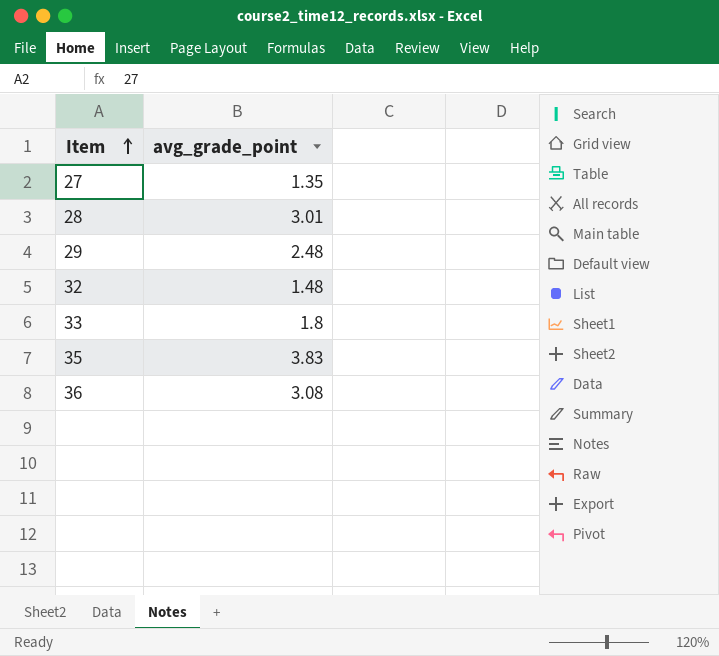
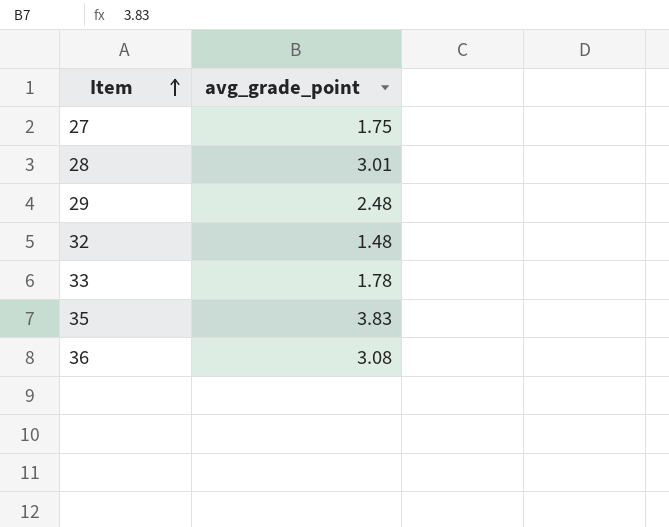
27 | avg_grade_point: 1.35 -> 1.75
33 | avg_grade_point: 1.8 -> 1.78

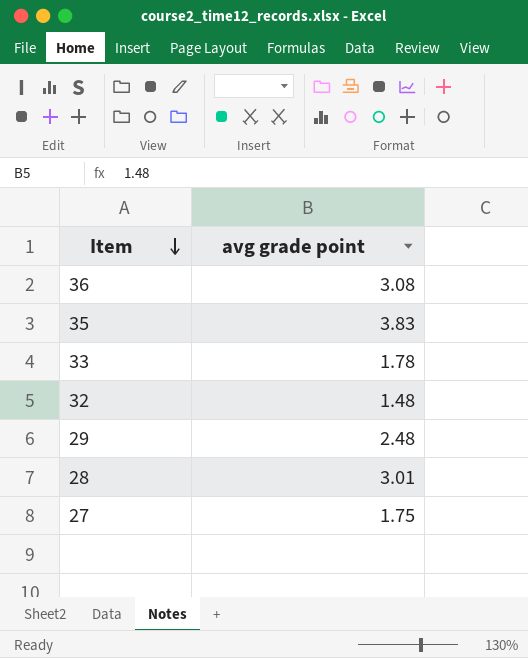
row order: Item ascending -> Item descending
column name: avg_grade_point -> avg grade point

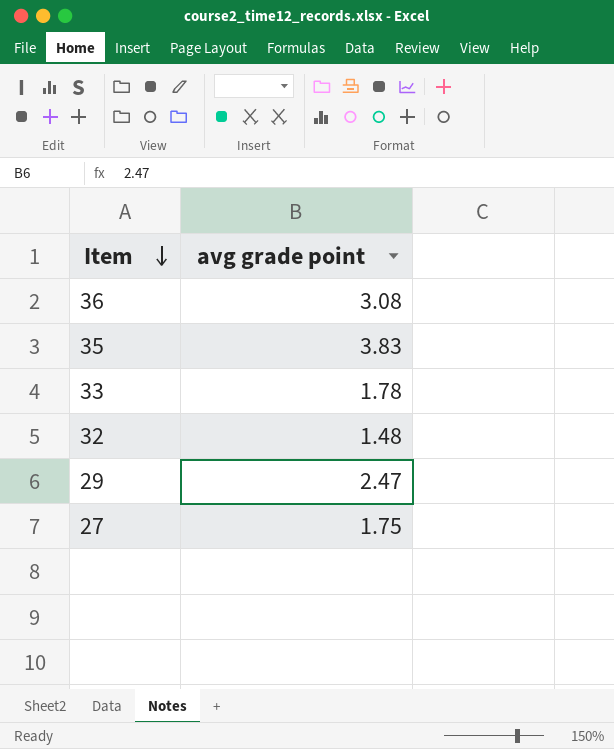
row 28: 3.01 -> none
29 | avg grade point: 2.48 -> 2.47

